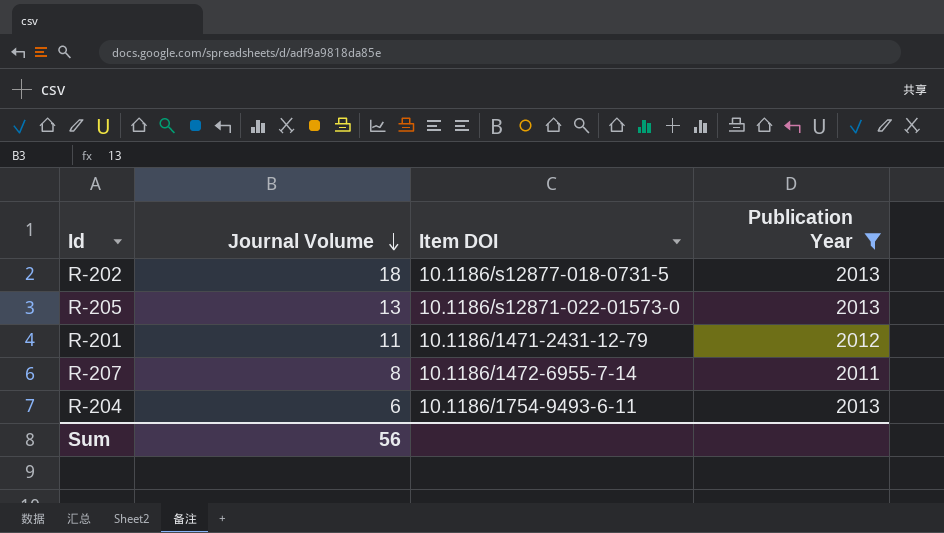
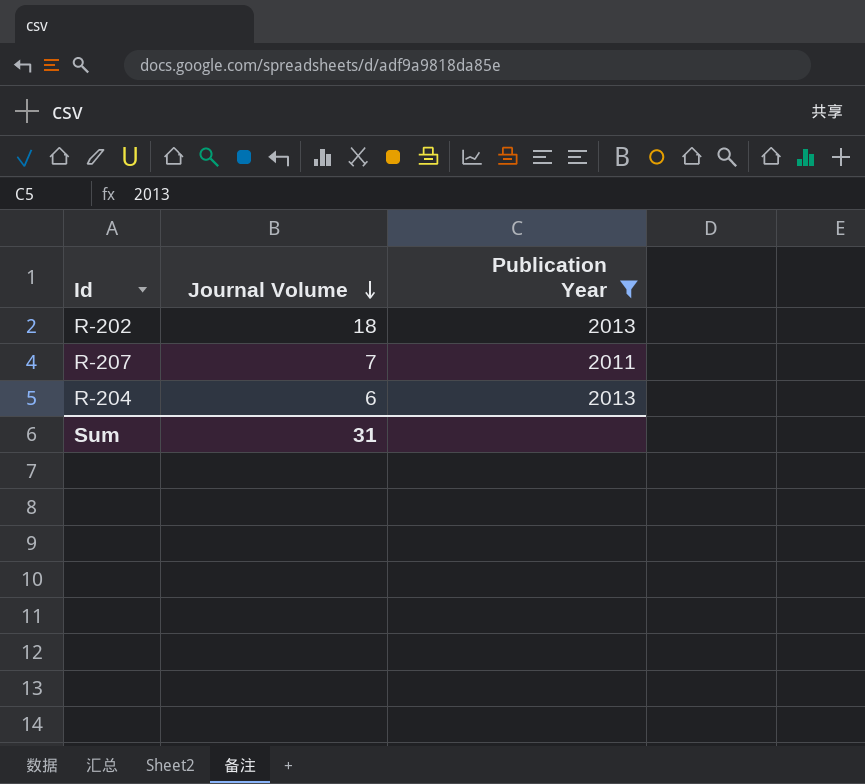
column Item DOI | position: 3 -> none
row R-205: 13 | 10.1186/s12871-022-01573-0 | 2013 -> none
row R-201: 11 | 10.1186/1471-2431-12-79 | 2012 -> none
R-207 | Journal Volume: 8 -> 7
Sum | Journal Volume: 56 -> 31

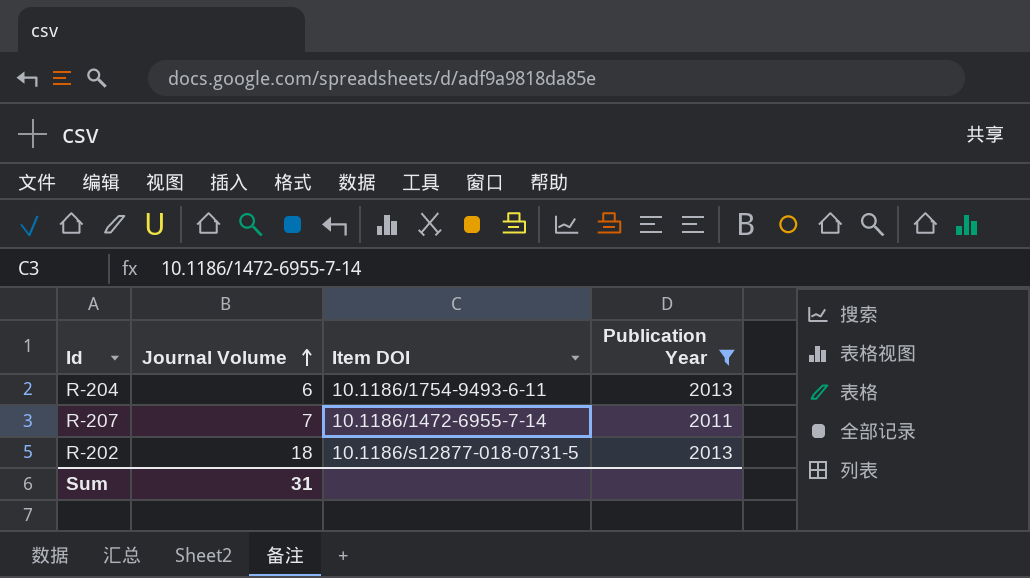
row order: Journal Volume descending -> Journal Volume ascending
column Item DOI | position: none -> 3

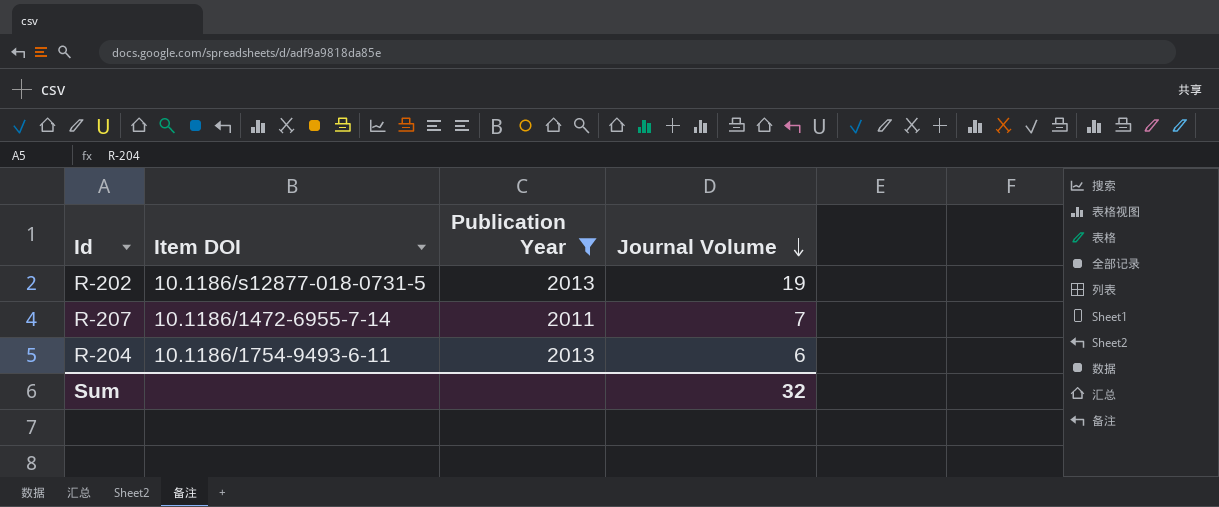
row order: Journal Volume ascending -> Journal Volume descending
column Journal Volume | position: 2 -> 4
R-202 | Journal Volume: 18 -> 19
Sum | Journal Volume: 31 -> 32

